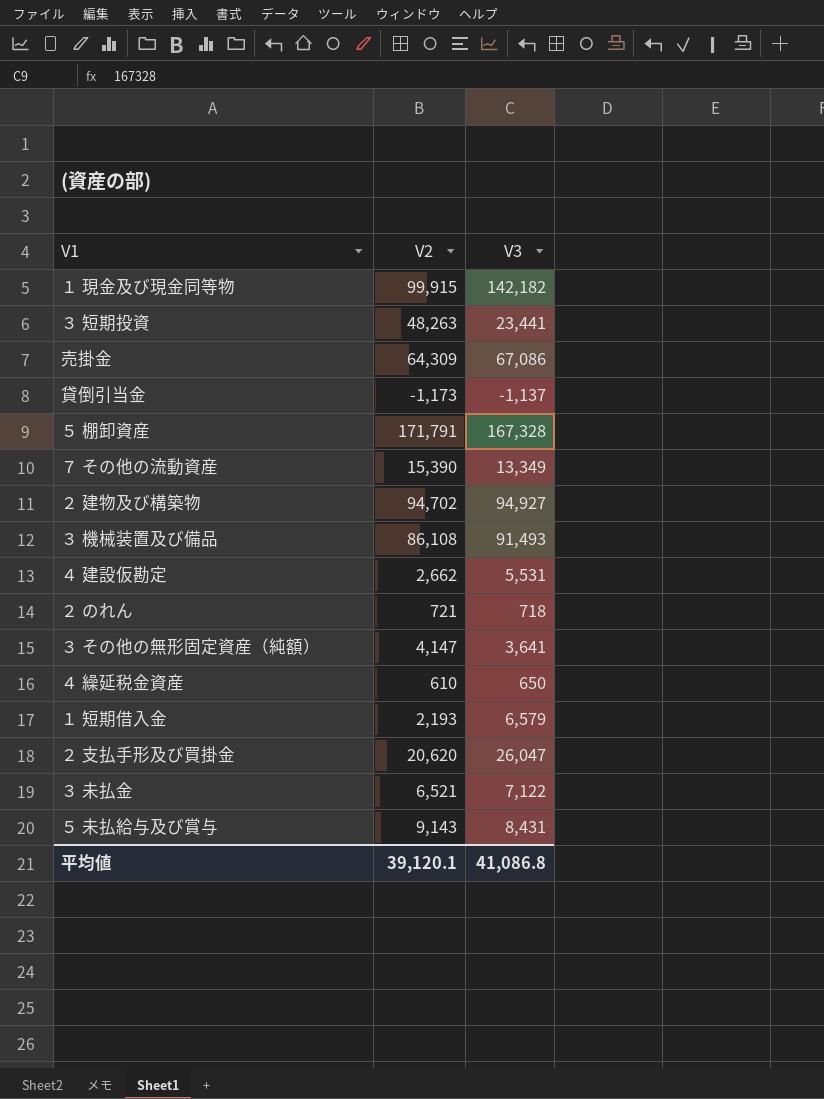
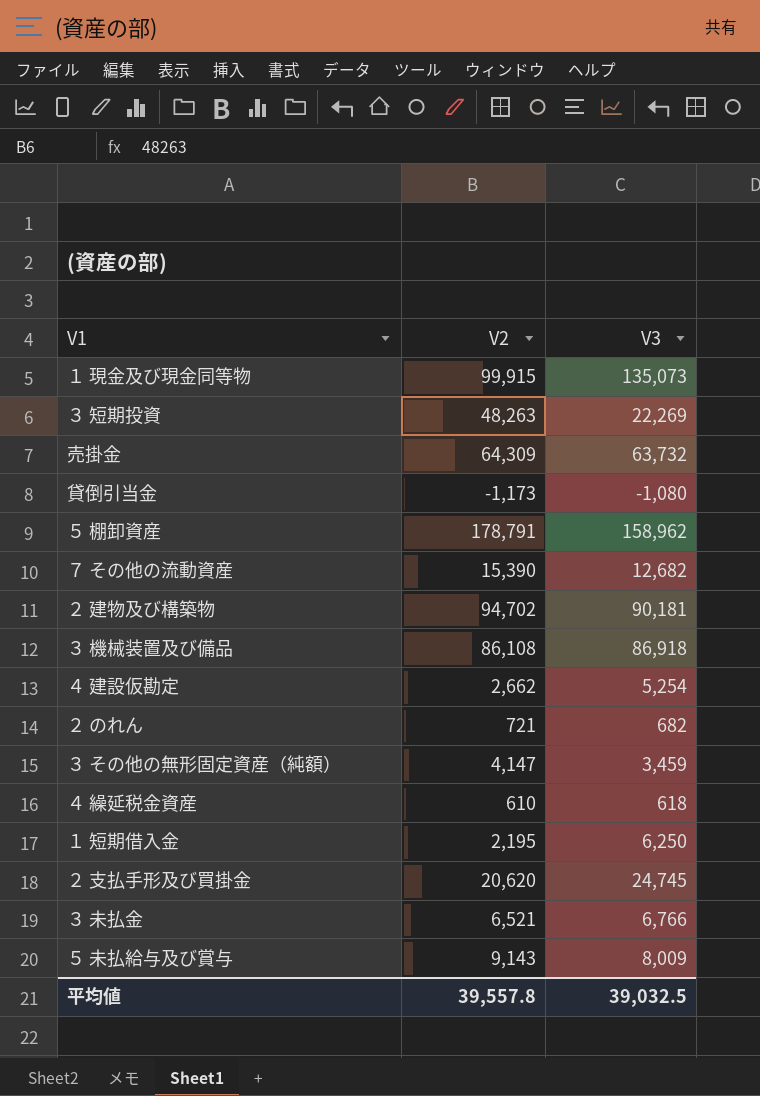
１ 現金及び現金同等物 | V3: 142,182 -> 135,073
３ 短期投資 | V3: 23,441 -> 22,269
売掛金 | V3: 67,086 -> 63,732
貸倒引当金 | V3: -1,137 -> -1,080
５ 棚卸資産 | V2: 171,791 -> 178,791
５ 棚卸資産 | V3: 167,328 -> 158,962
７ その他の流動資産 | V3: 13,349 -> 12,682
２ 建物及び構築物 | V3: 94,927 -> 90,181
３ 機械装置及び備品 | V3: 91,493 -> 86,918
４ 建設仮勘定 | V3: 5,531 -> 5,254
２ のれん | V3: 718 -> 682
３ その他の無形固定資産（純額） | V3: 3,641 -> 3,459
４ 繰延税金資産 | V3: 650 -> 618
１ 短期借入金 | V2: 2,193 -> 2,195
１ 短期借入金 | V3: 6,579 -> 6,250
２ 支払手形及び買掛金 | V3: 26,047 -> 24,745
３ 未払金 | V3: 7,122 -> 6,766
５ 未払給与及び賞与 | V3: 8,431 -> 8,009
平均値 | V2: 39,120.1 -> 39,557.8
平均値 | V3: 41,086.8 -> 39,032.5

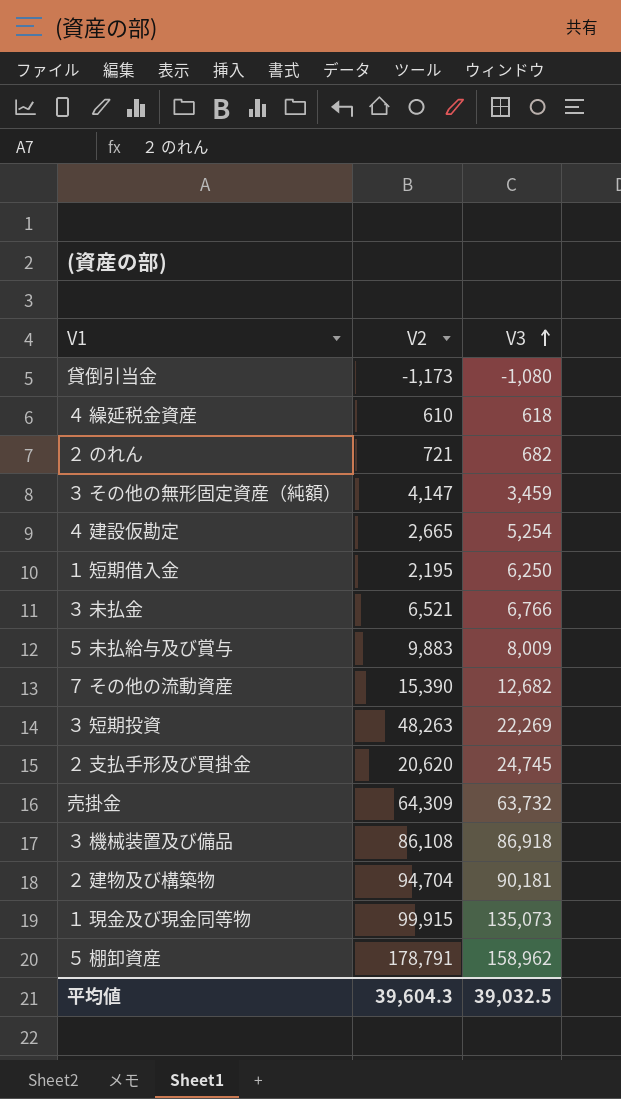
row order: none -> V3 ascending
４ 建設仮勘定 | V2: 2,662 -> 2,665
５ 未払給与及び賞与 | V2: 9,143 -> 9,883
２ 建物及び構築物 | V2: 94,702 -> 94,704
平均値 | V2: 39,557.8 -> 39,604.3

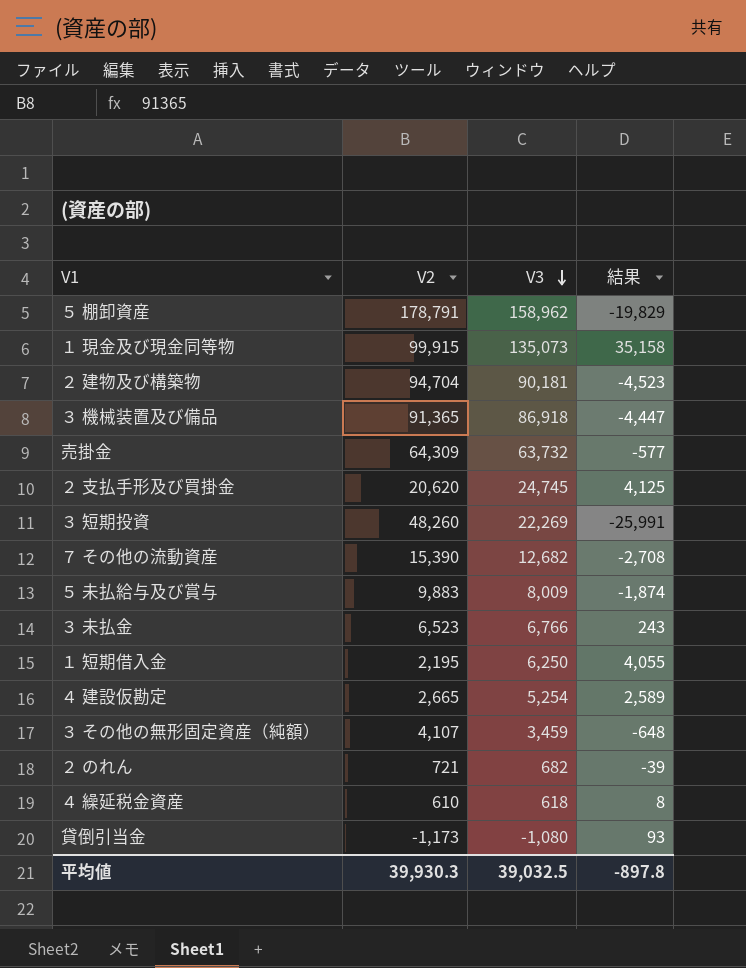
row order: V3 ascending -> V3 descending
column 結果 | formula: none -> [V3] - [V2]
３ 機械装置及び備品 | V2: 86,108 -> 91,365
３ 短期投資 | V2: 48,263 -> 48,260
３ 未払金 | V2: 6,521 -> 6,523
３ その他の無形固定資産（純額） | V2: 4,147 -> 4,107
平均値 | V2: 39,604.3 -> 39,930.3

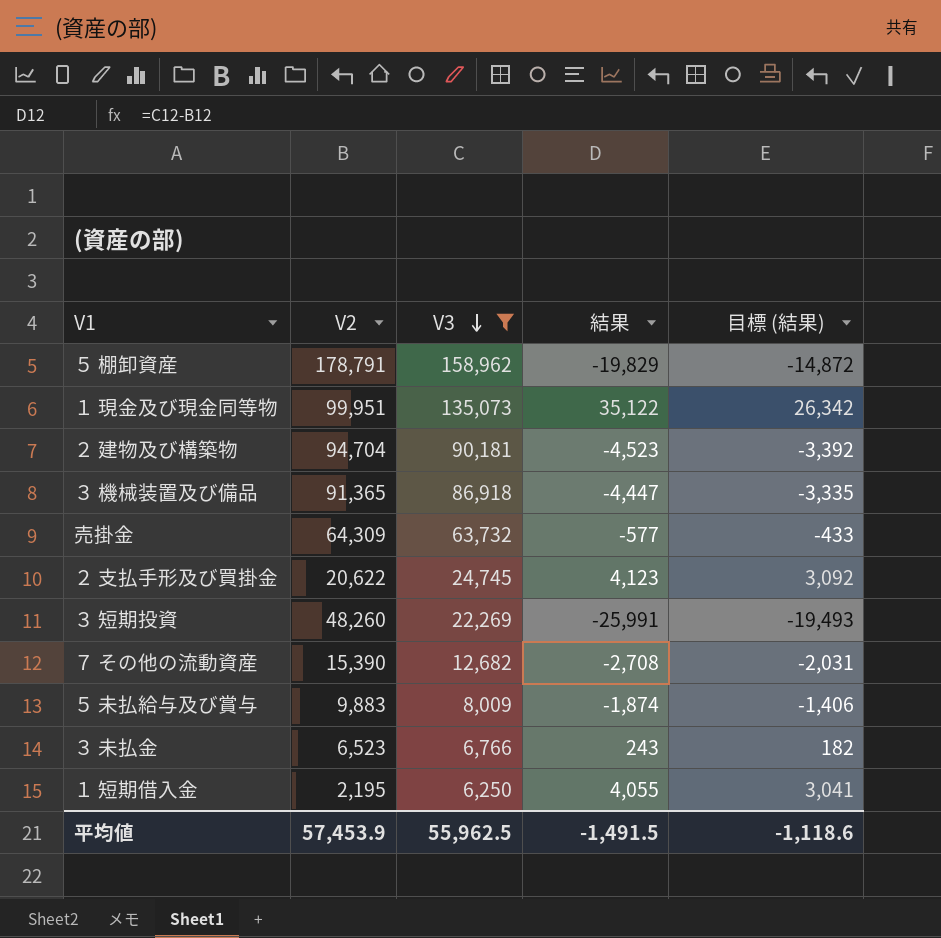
filter: none -> V3 >= 6,250
column 目標 (結果) | formula: none -> [結果] * 0.75
１ 現金及び現金同等物 | V2: 99,915 -> 99,951
１ 現金及び現金同等物 | 結果: 35,158 -> 35,122
２ 支払手形及び買掛金 | V2: 20,620 -> 20,622
２ 支払手形及び買掛金 | 結果: 4,125 -> 4,123
平均値 | V2: 39,930.3 -> 57,453.9
平均値 | V3: 39,032.5 -> 55,962.5
平均値 | 結果: -897.8 -> -1,491.5

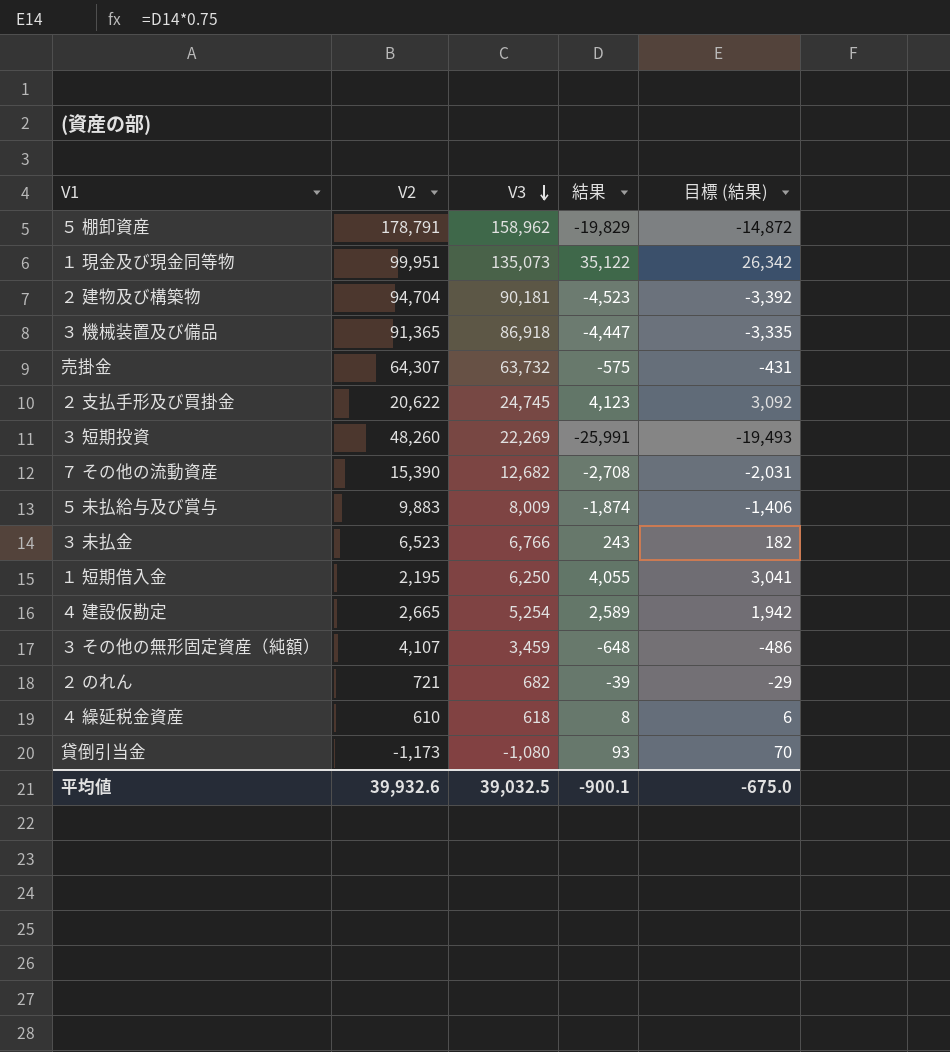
filter: V3 >= 6,250 -> none
売掛金 | V2: 64,309 -> 64,307
売掛金 | 結果: -577 -> -575
売掛金 | 目標 (結果): -433 -> -431
平均値 | V2: 57,453.9 -> 39,932.6
平均値 | V3: 55,962.5 -> 39,032.5
平均値 | 結果: -1,491.5 -> -900.1
平均値 | 目標 (結果): -1,118.6 -> -675.0

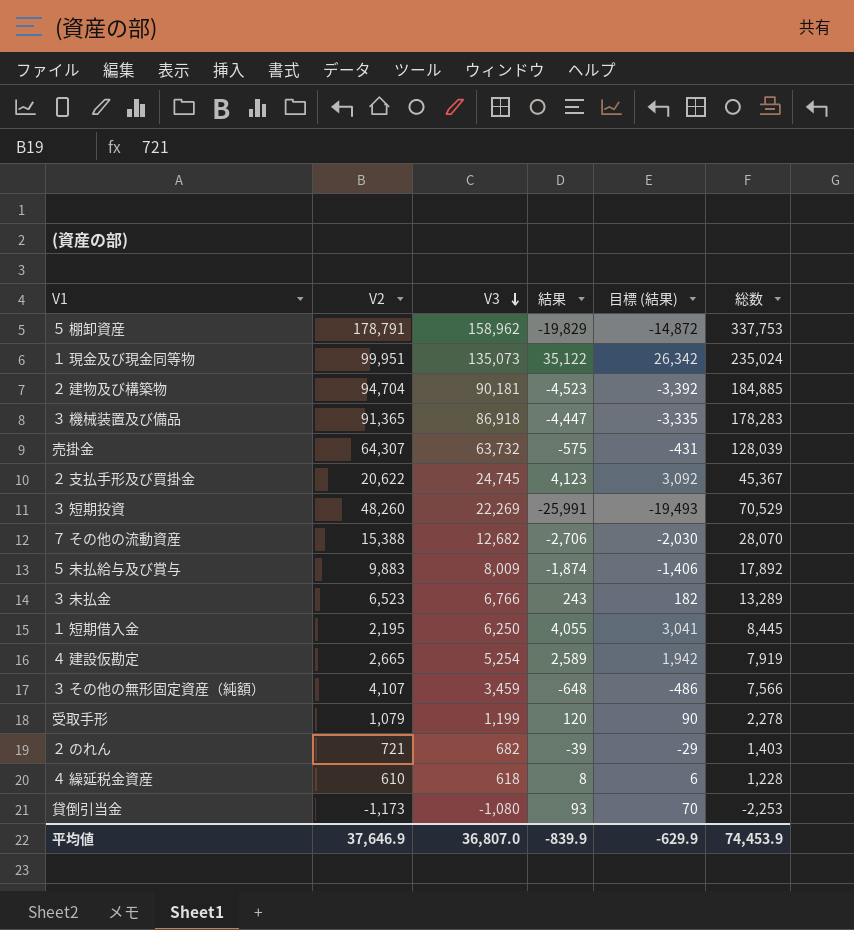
column 総数 | formula: none -> [V2] + [V3]
７ その他の流動資産 | V2: 15,390 -> 15,388
７ その他の流動資産 | 結果: -2,708 -> -2,706
７ その他の流動資産 | 目標 (結果): -2,031 -> -2,030
row 受取手形: none -> 1,079 | 1,199 | 120 | 90 | 2,278
平均値 | V2: 39,932.6 -> 37,646.9
平均値 | V3: 39,032.5 -> 36,807.0
平均値 | 結果: -900.1 -> -839.9
平均値 | 目標 (結果): -675.0 -> -629.9

